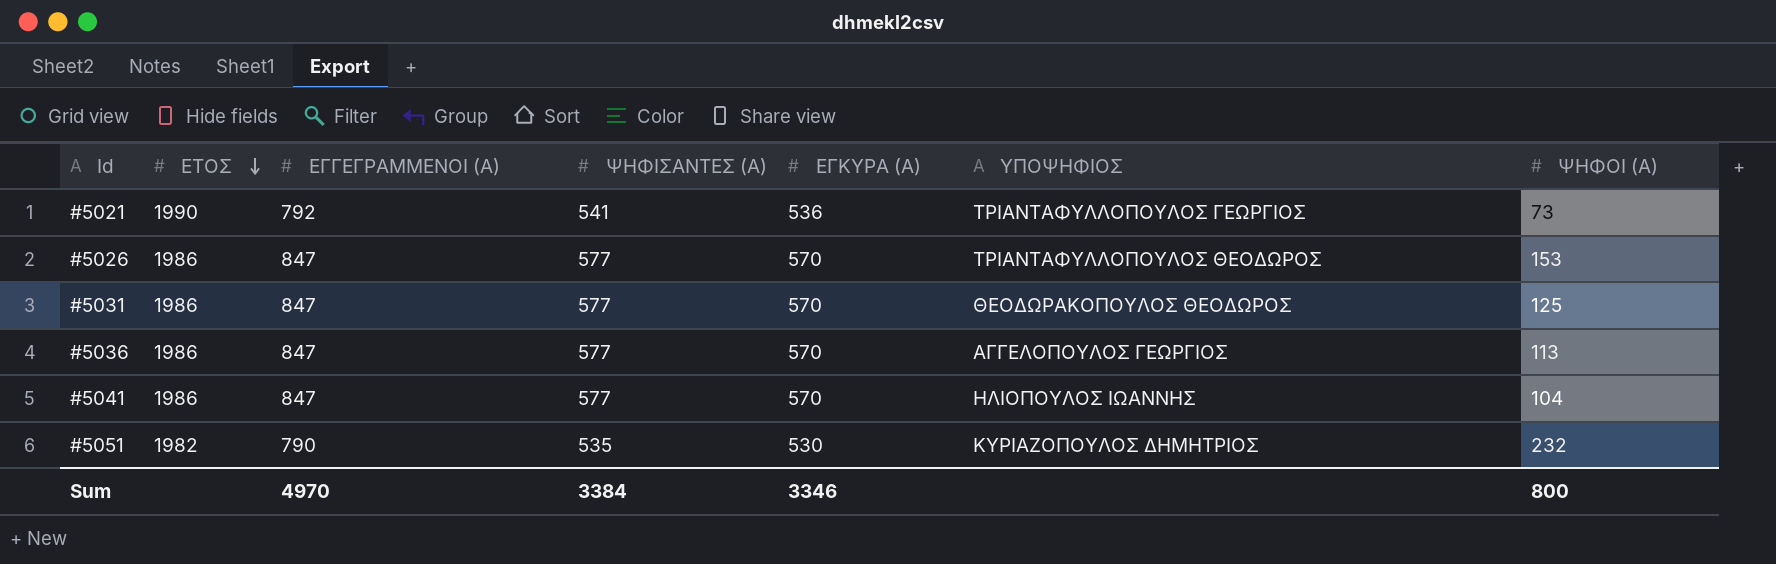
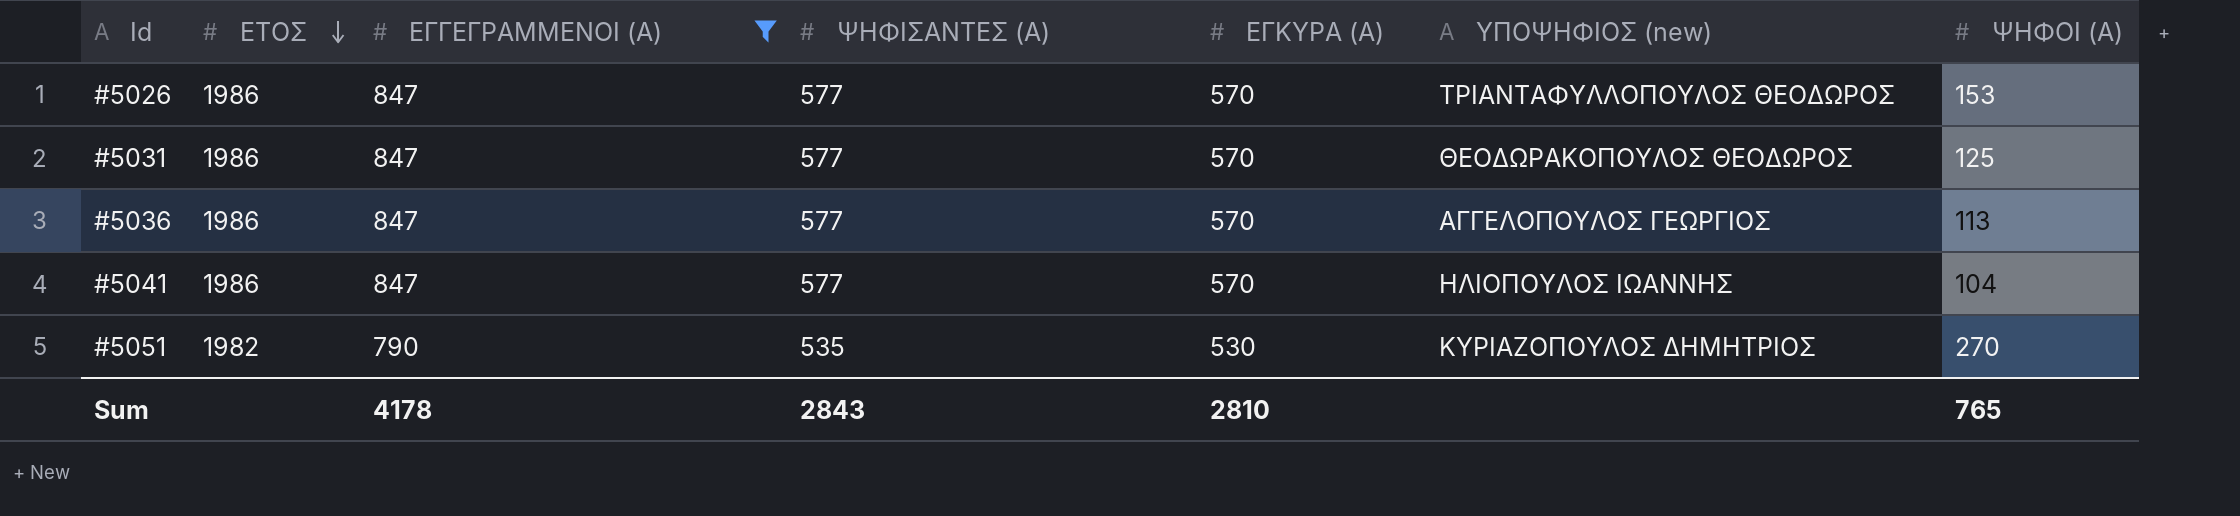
filter: none -> ΕΓΓΕΓΡΑΜΜΕΝΟΙ (Α) != 792
column name: ΥΠΟΨΗΦΙΟΣ -> ΥΠΟΨΗΦΙΟΣ (new)
#5051 | ΨΗΦΟΙ (Α): 232 -> 270
Sum | ΕΓΓΕΓΡΑΜΜΕΝΟΙ (Α): 4970 -> 4178
Sum | ΨΗΦΙΣΑΝΤΕΣ (Α): 3384 -> 2843
Sum | ΕΓΚΥΡΑ (Α): 3346 -> 2810
Sum | ΨΗΦΟΙ (Α): 800 -> 765

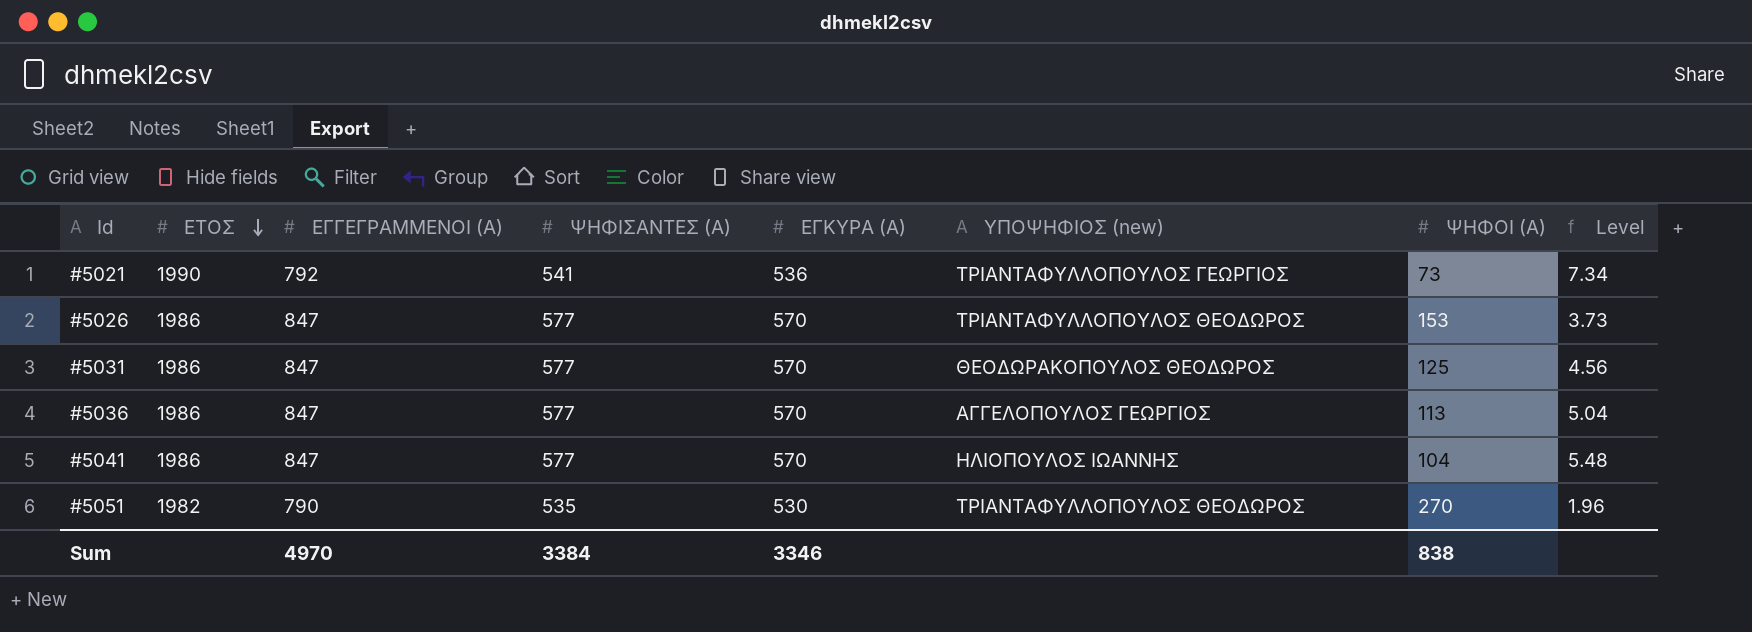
filter: ΕΓΓΕΓΡΑΜΜΕΝΟΙ (Α) != 792 -> none
column Level | formula: none -> [ΕΓΚΥΡΑ (Α)] / [ΨΗΦΟΙ (Α)]
#5051 | ΥΠΟΨΗΦΙΟΣ (new): ΚΥΡΙΑΖΟΠΟΥΛΟΣ ΔΗΜΗΤΡΙΟΣ -> ΤΡΙΑΝΤΑΦΥΛΛΟΠΟΥΛΟΣ ΘΕΟΔΩΡΟΣ
Sum | ΕΓΓΕΓΡΑΜΜΕΝΟΙ (Α): 4178 -> 4970
Sum | ΨΗΦΙΣΑΝΤΕΣ (Α): 2843 -> 3384
Sum | ΕΓΚΥΡΑ (Α): 2810 -> 3346
Sum | ΨΗΦΟΙ (Α): 765 -> 838

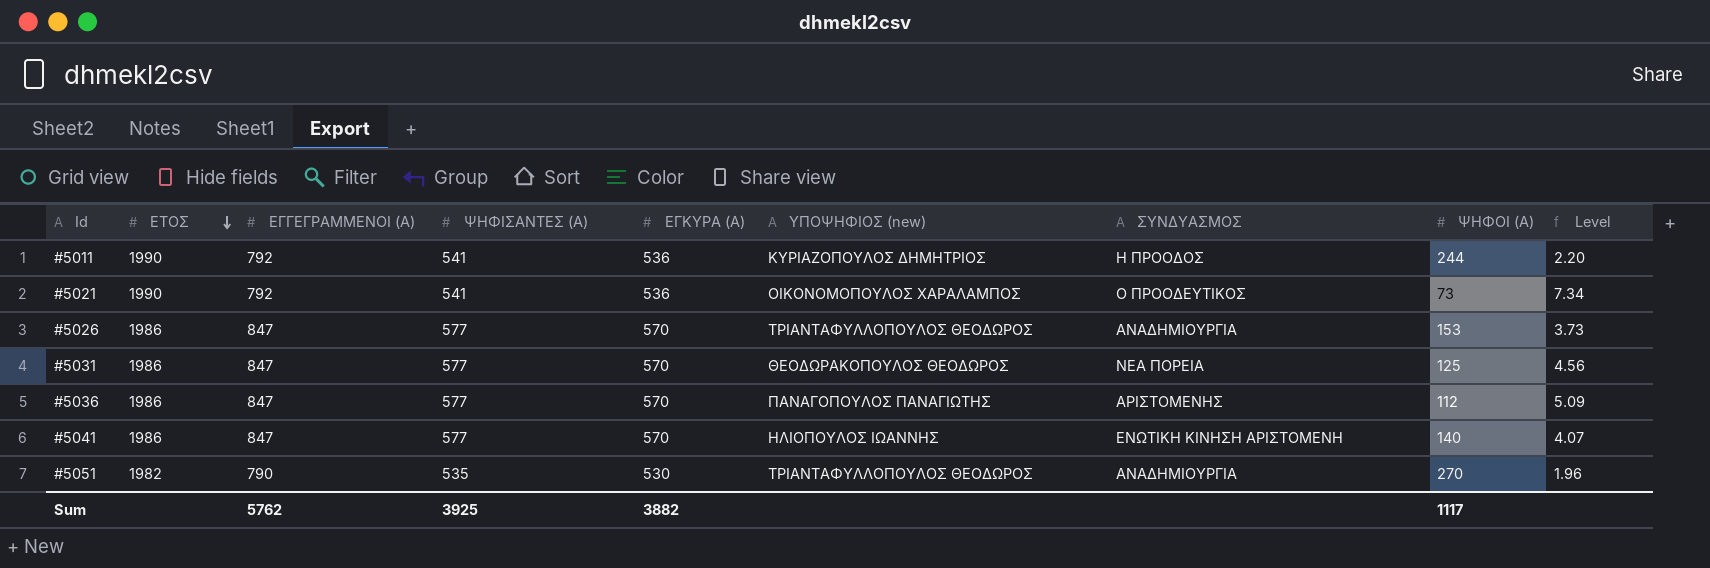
column ΣΥΝΔΥΑΣΜΟΣ | position: none -> 7
row #5011: none -> 1990 | 792 | 541 | 536 | ΚΥΡΙΑΖΟΠΟΥΛΟΣ ΔΗΜΗΤΡΙΟΣ | Η ΠΡΟΟΔΟΣ | 244 | 2.20
#5021 | ΥΠΟΨΗΦΙΟΣ (new): ΤΡΙΑΝΤΑΦΥΛΛΟΠΟΥΛΟΣ ΓΕΩΡΓΙΟΣ -> ΟΙΚΟΝΟΜΟΠΟΥΛΟΣ ΧΑΡΑΛΑΜΠΟΣ
#5036 | ΥΠΟΨΗΦΙΟΣ (new): ΑΓΓΕΛΟΠΟΥΛΟΣ ΓΕΩΡΓΙΟΣ -> ΠΑΝΑΓΟΠΟΥΛΟΣ ΠΑΝΑΓΙΩΤΗΣ
#5036 | ΨΗΦΟΙ (Α): 113 -> 112
#5036 | Level: 5.04 -> 5.09
#5041 | ΨΗΦΟΙ (Α): 104 -> 140
#5041 | Level: 5.48 -> 4.07
Sum | ΕΓΓΕΓΡΑΜΜΕΝΟΙ (Α): 4970 -> 5762
Sum | ΨΗΦΙΣΑΝΤΕΣ (Α): 3384 -> 3925
Sum | ΕΓΚΥΡΑ (Α): 3346 -> 3882
Sum | ΨΗΦΟΙ (Α): 838 -> 1117

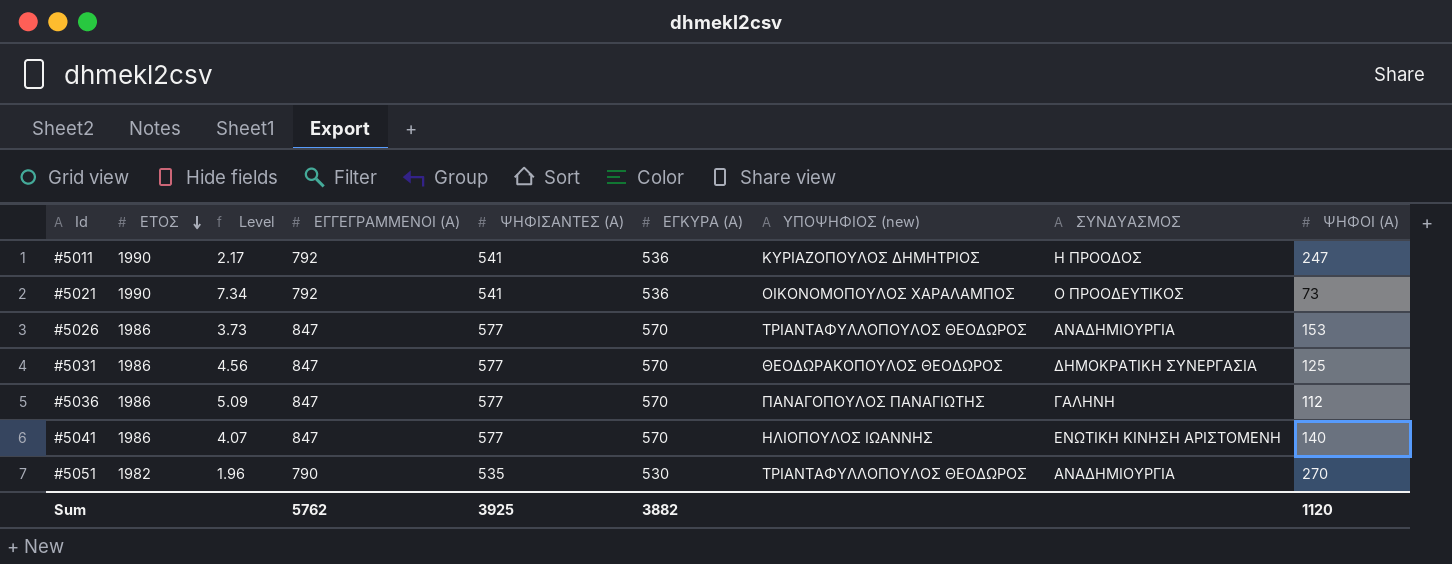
column Level | position: 9 -> 3
#5011 | Level: 2.20 -> 2.17
#5011 | ΨΗΦΟΙ (Α): 244 -> 247
#5031 | ΣΥΝΔΥΑΣΜΟΣ: ΝΕΑ ΠΟΡΕΙΑ -> ΔΗΜΟΚΡΑΤΙΚΗ ΣΥΝΕΡΓΑΣΙΑ
#5036 | ΣΥΝΔΥΑΣΜΟΣ: ΑΡΙΣΤΟΜΕΝΗΣ -> ΓΑΛΗΝΗ
Sum | ΨΗΦΟΙ (Α): 1117 -> 1120

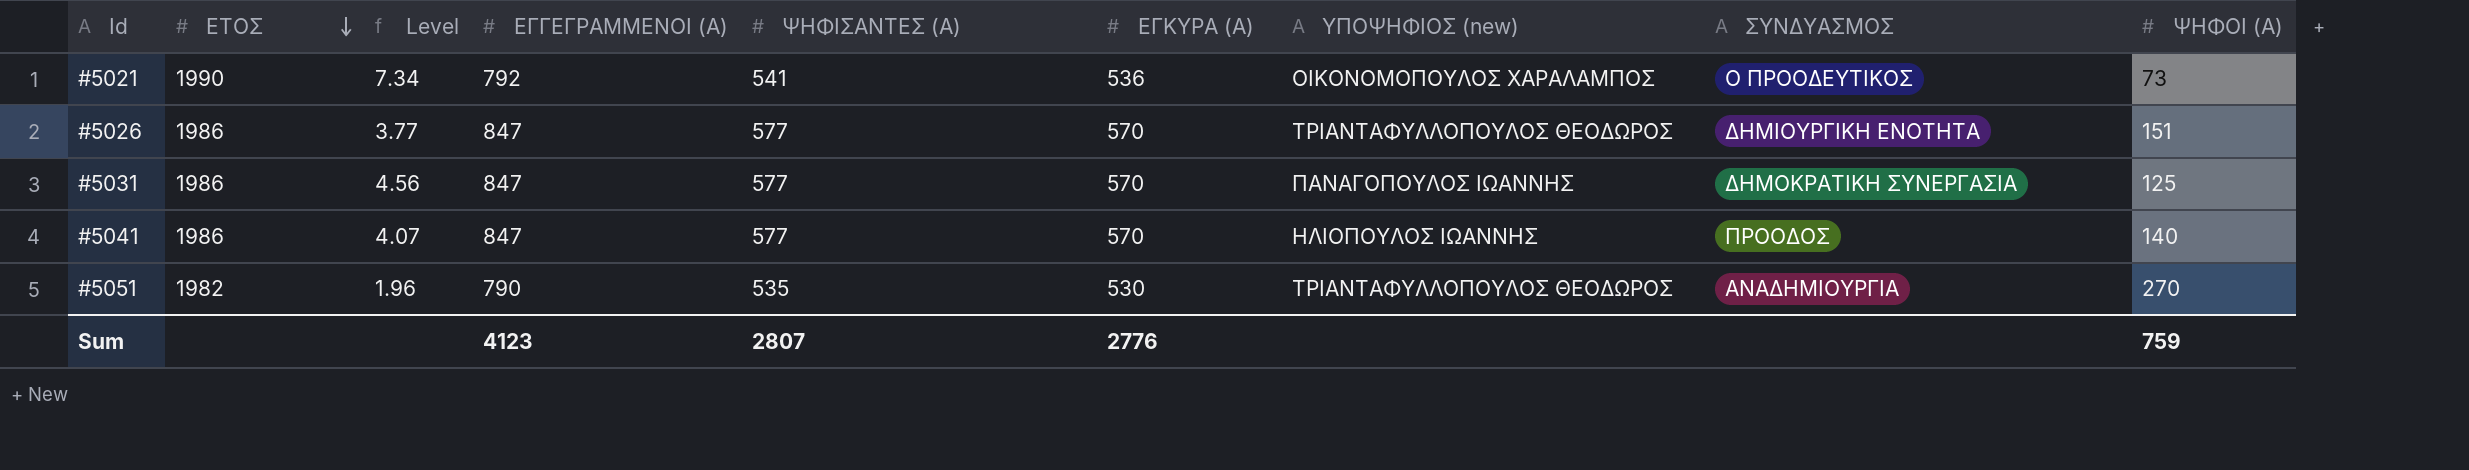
row #5011: 1990 | 2.17 | 792 | 541 | 536 | ΚΥΡΙΑΖΟΠΟΥΛΟΣ ΔΗΜΗΤΡΙΟΣ | Η ΠΡΟΟΔΟΣ | 247 -> none
row #5036: 1986 | 5.09 | 847 | 577 | 570 | ΠΑΝΑΓΟΠΟΥΛΟΣ ΠΑΝΑΓΙΩΤΗΣ | ΓΑΛΗΝΗ | 112 -> none
#5026 | Level: 3.73 -> 3.77
#5026 | ΣΥΝΔΥΑΣΜΟΣ: ΑΝΑΔΗΜΙΟΥΡΓΙΑ -> ΔΗΜΙΟΥΡΓΙΚΗ ΕΝΟΤΗΤΑ
#5026 | ΨΗΦΟΙ (Α): 153 -> 151
#5031 | ΥΠΟΨΗΦΙΟΣ (new): ΘΕΟΔΩΡΑΚΟΠΟΥΛΟΣ ΘΕΟΔΩΡΟΣ -> ΠΑΝΑΓΟΠΟΥΛΟΣ ΙΩΑΝΝΗΣ
#5041 | ΣΥΝΔΥΑΣΜΟΣ: ΕΝΩΤΙΚΗ ΚΙΝΗΣΗ ΑΡΙΣΤΟΜΕΝΗ -> ΠΡΟΟΔΟΣ
Sum | ΕΓΓΕΓΡΑΜΜΕΝΟΙ (Α): 5762 -> 4123
Sum | ΨΗΦΙΣΑΝΤΕΣ (Α): 3925 -> 2807
Sum | ΕΓΚΥΡΑ (Α): 3882 -> 2776
Sum | ΨΗΦΟΙ (Α): 1120 -> 759

